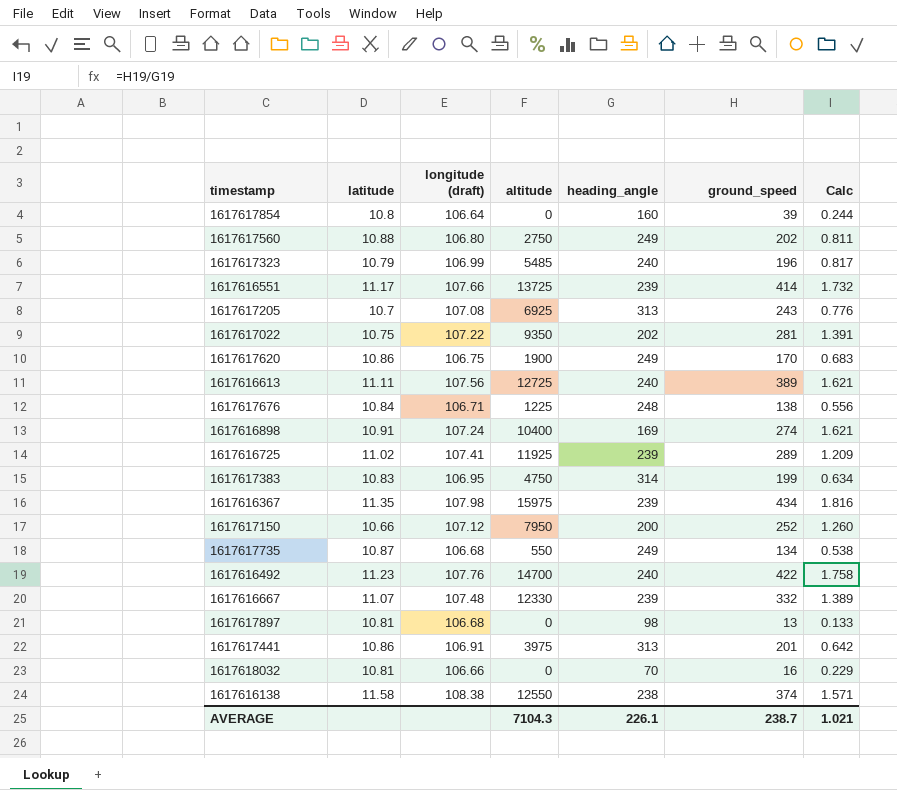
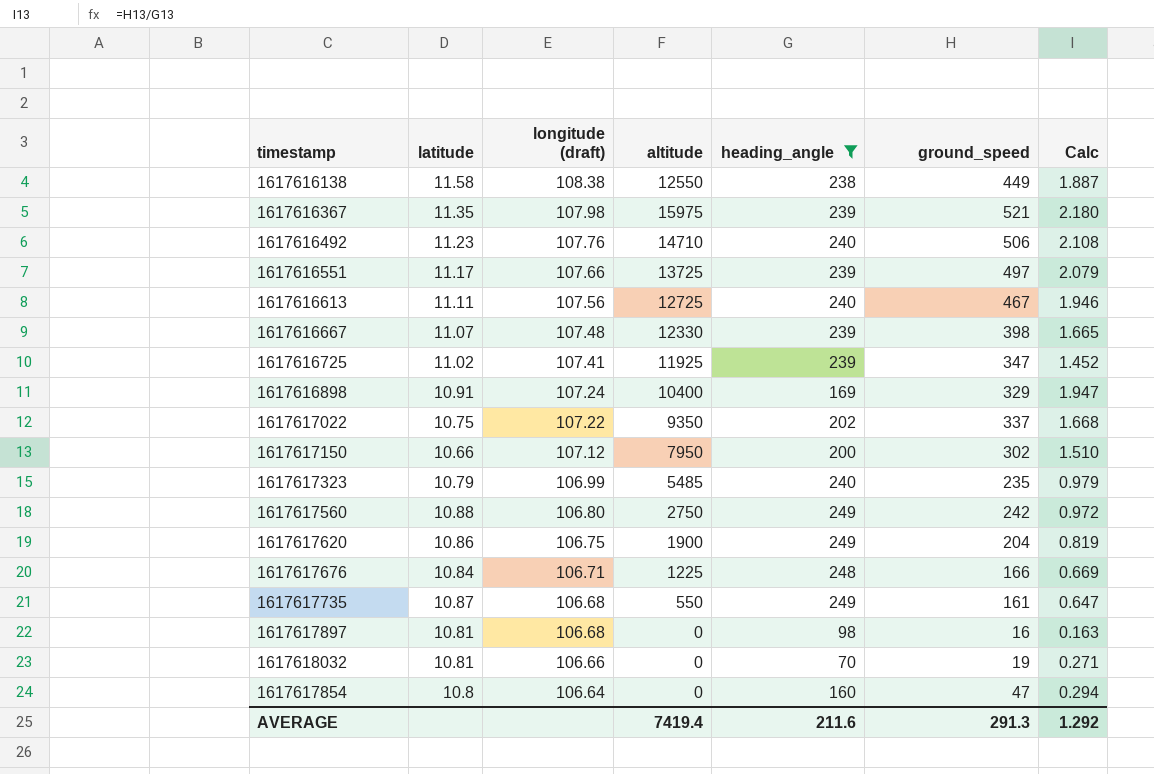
filter: none -> heading_angle <= 249
row order: none -> longitude (draft) descending
1617616138 | ground_speed: 374 -> 449
1617616138 | Calc: 1.571 -> 1.887
1617616367 | ground_speed: 434 -> 521
1617616367 | Calc: 1.816 -> 2.180
1617616492 | altitude: 14700 -> 14710
1617616492 | ground_speed: 422 -> 506
1617616492 | Calc: 1.758 -> 2.108
1617616551 | ground_speed: 414 -> 497
1617616551 | Calc: 1.732 -> 2.079
1617616613 | ground_speed: 389 -> 467
1617616613 | Calc: 1.621 -> 1.946
1617616667 | ground_speed: 332 -> 398
1617616667 | Calc: 1.389 -> 1.665
1617616725 | ground_speed: 289 -> 347
1617616725 | Calc: 1.209 -> 1.452
1617616898 | ground_speed: 274 -> 329
1617616898 | Calc: 1.621 -> 1.947
1617617022 | ground_speed: 281 -> 337
1617617022 | Calc: 1.391 -> 1.668
1617617150 | ground_speed: 252 -> 302
1617617150 | Calc: 1.260 -> 1.510
1617617323 | ground_speed: 196 -> 235
1617617323 | Calc: 0.817 -> 0.979
1617617560 | ground_speed: 202 -> 242
1617617560 | Calc: 0.811 -> 0.972
1617617620 | ground_speed: 170 -> 204
1617617620 | Calc: 0.683 -> 0.819
1617617676 | ground_speed: 138 -> 166
1617617676 | Calc: 0.556 -> 0.669
1617617735 | ground_speed: 134 -> 161
1617617735 | Calc: 0.538 -> 0.647
1617617897 | ground_speed: 13 -> 16
1617617897 | Calc: 0.133 -> 0.163
1617618032 | ground_speed: 16 -> 19
1617618032 | Calc: 0.229 -> 0.271
1617617854 | ground_speed: 39 -> 47
1617617854 | Calc: 0.244 -> 0.294
AVERAGE | altitude: 7104.3 -> 7419.4
AVERAGE | heading_angle: 226.1 -> 211.6
AVERAGE | ground_speed: 238.7 -> 291.3
AVERAGE | Calc: 1.021 -> 1.292

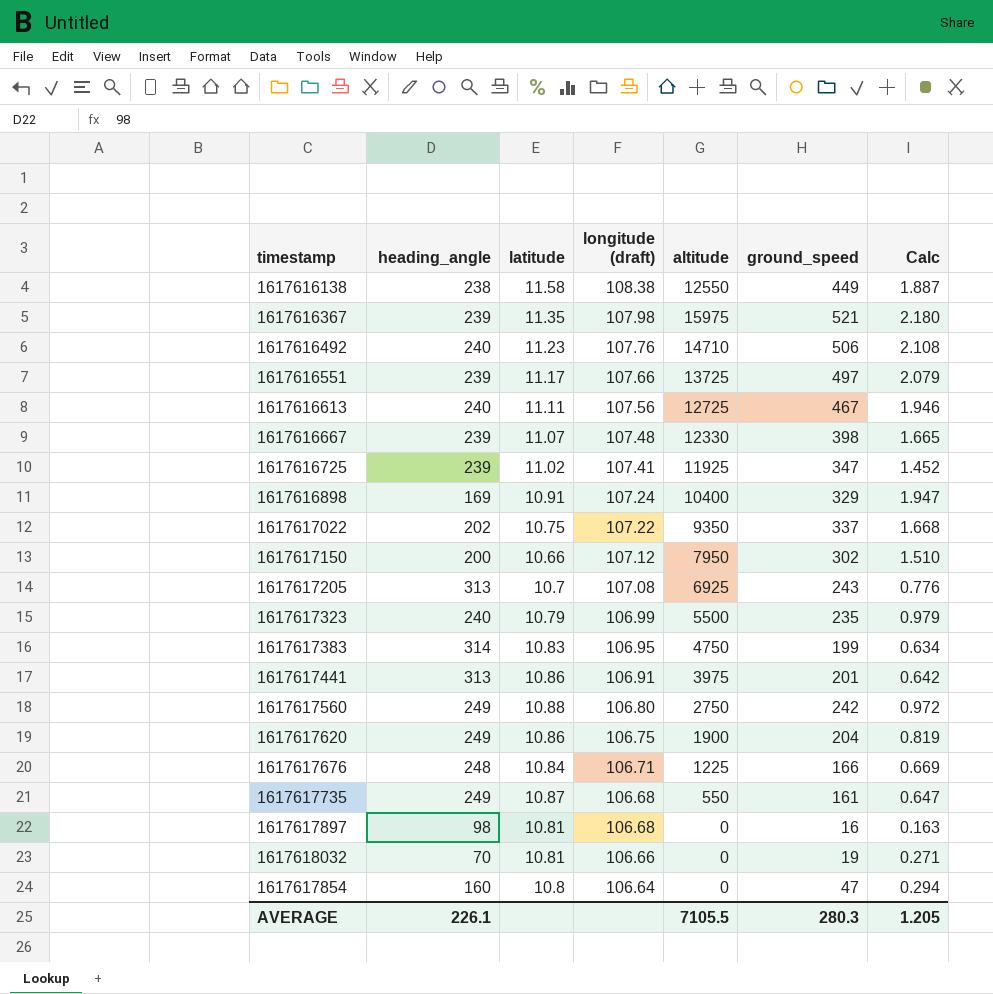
filter: heading_angle <= 249 -> none
column heading_angle | position: 5 -> 2
1617617323 | altitude: 5485 -> 5500
AVERAGE | heading_angle: 211.6 -> 226.1
AVERAGE | altitude: 7419.4 -> 7105.5
AVERAGE | ground_speed: 291.3 -> 280.3
AVERAGE | Calc: 1.292 -> 1.205

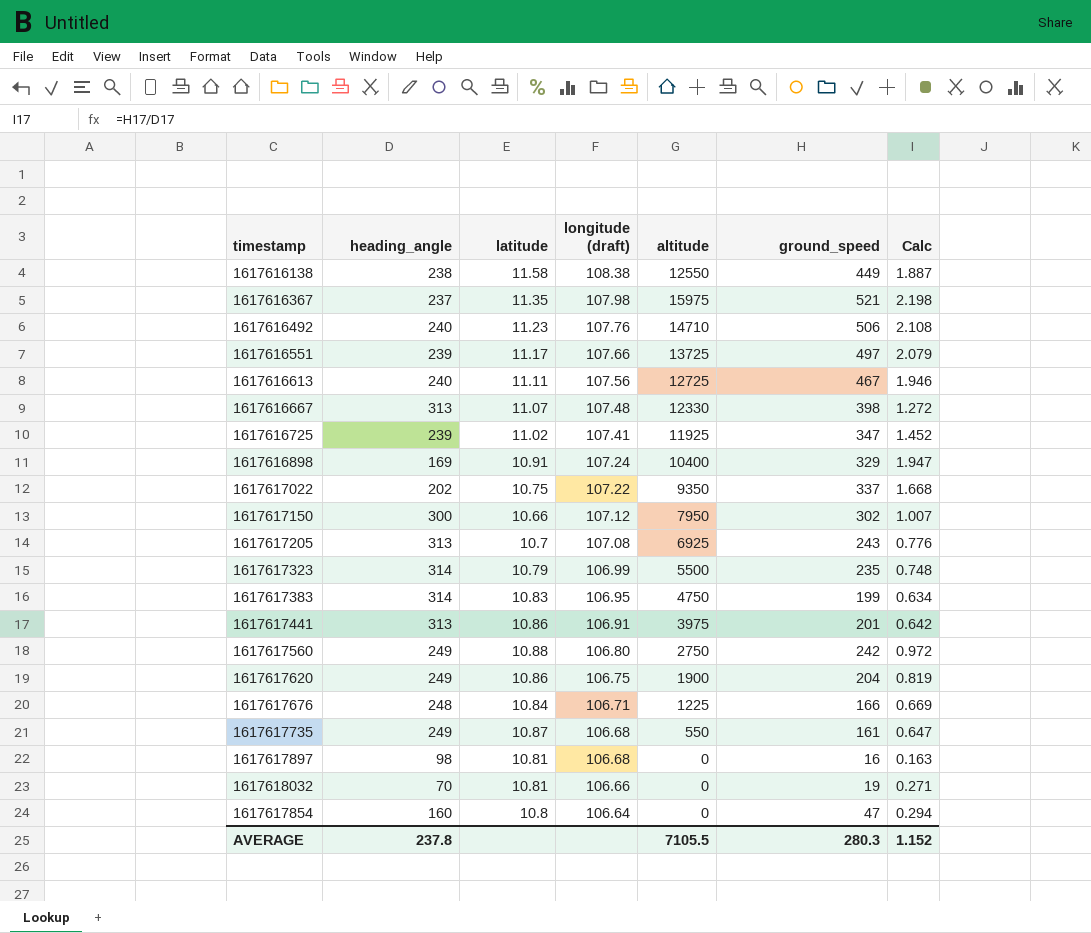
1617616367 | heading_angle: 239 -> 237
1617616367 | Calc: 2.180 -> 2.198
1617616667 | heading_angle: 239 -> 313
1617616667 | Calc: 1.665 -> 1.272
1617617150 | heading_angle: 200 -> 300
1617617150 | Calc: 1.510 -> 1.007
1617617323 | heading_angle: 240 -> 314
1617617323 | Calc: 0.979 -> 0.748
AVERAGE | heading_angle: 226.1 -> 237.8
AVERAGE | Calc: 1.205 -> 1.152

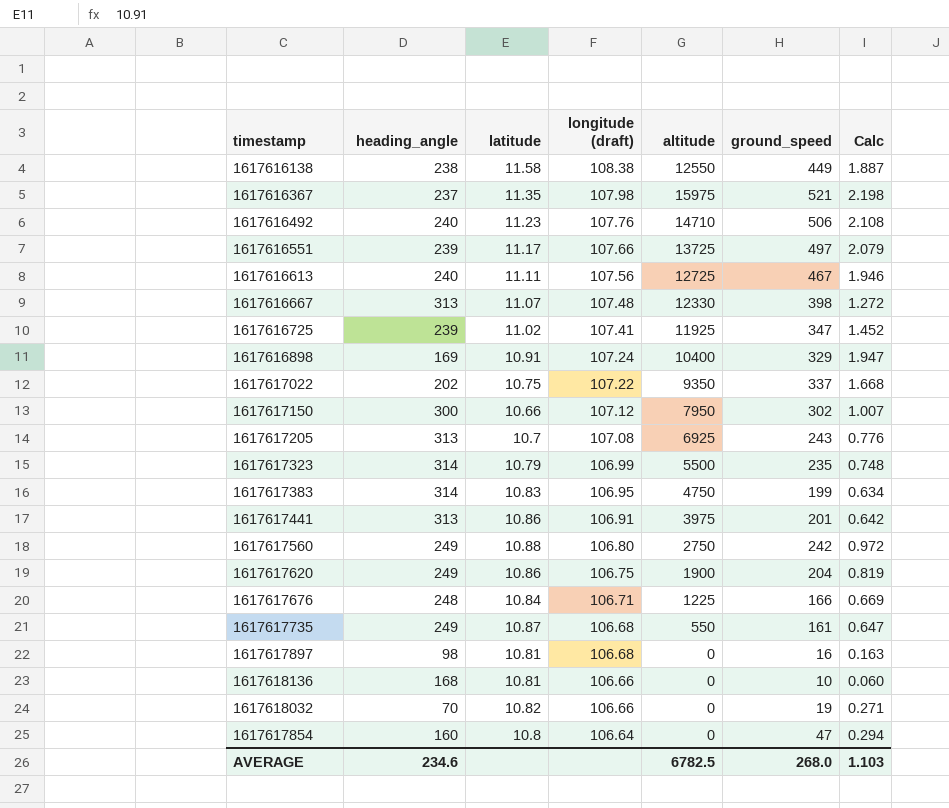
row 1617618136: none -> 168 | 10.81 | 106.66 | 0 | 10 | 0.060
1617618032 | latitude: 10.81 -> 10.82
AVERAGE | heading_angle: 237.8 -> 234.6
AVERAGE | altitude: 7105.5 -> 6782.5
AVERAGE | ground_speed: 280.3 -> 268.0
AVERAGE | Calc: 1.152 -> 1.103

